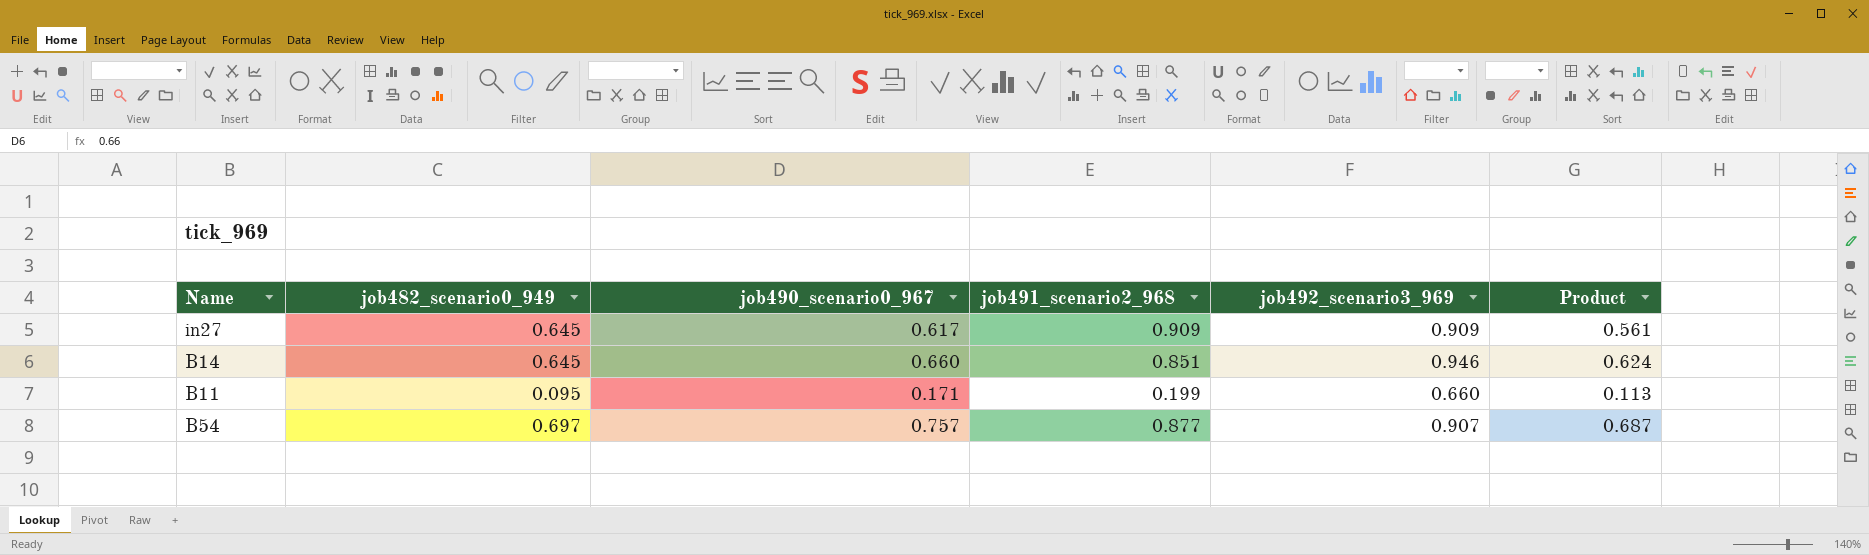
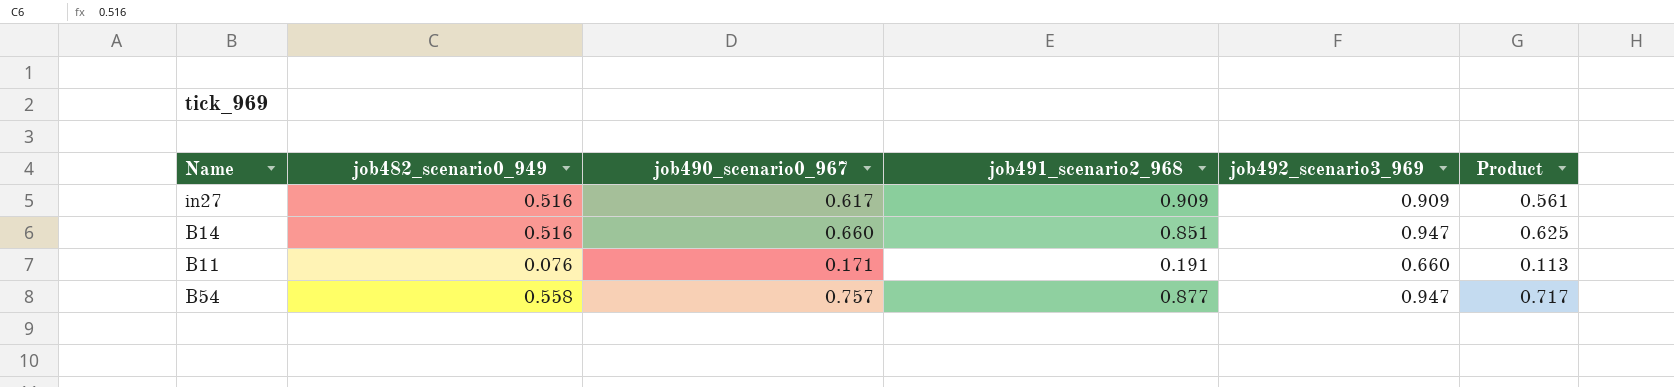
in27 | job482_scenario0_949: 0.645 -> 0.516
B14 | job482_scenario0_949: 0.645 -> 0.516
B14 | job492_scenario3_969: 0.946 -> 0.947
B14 | Product: 0.624 -> 0.625
B11 | job482_scenario0_949: 0.095 -> 0.076
B11 | job491_scenario2_968: 0.199 -> 0.191
B54 | job482_scenario0_949: 0.697 -> 0.558
B54 | job492_scenario3_969: 0.907 -> 0.947
B54 | Product: 0.687 -> 0.717

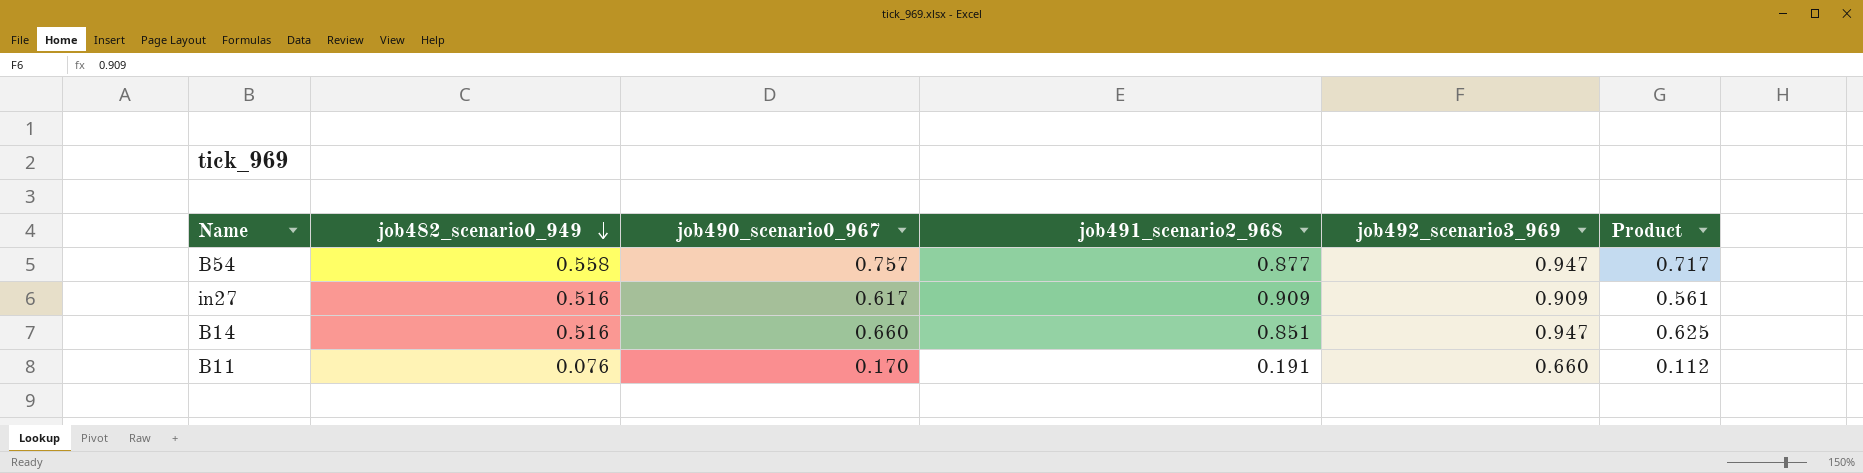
row order: none -> job482_scenario0_949 descending
B11 | job490_scenario0_967: 0.171 -> 0.170
B11 | Product: 0.113 -> 0.112

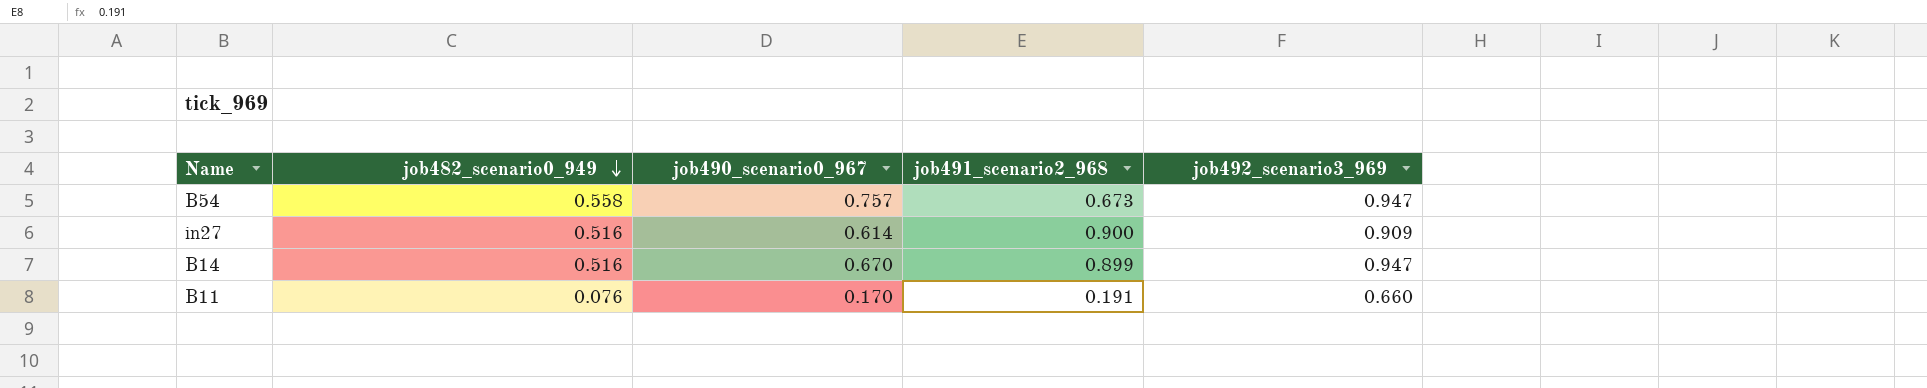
column Product | formula: [job490_scenario0_967] * [job492_scenario3_969] -> none
B54 | job491_scenario2_968: 0.877 -> 0.673
in27 | job490_scenario0_967: 0.617 -> 0.614
in27 | job491_scenario2_968: 0.909 -> 0.900
B14 | job490_scenario0_967: 0.660 -> 0.670
B14 | job491_scenario2_968: 0.851 -> 0.899

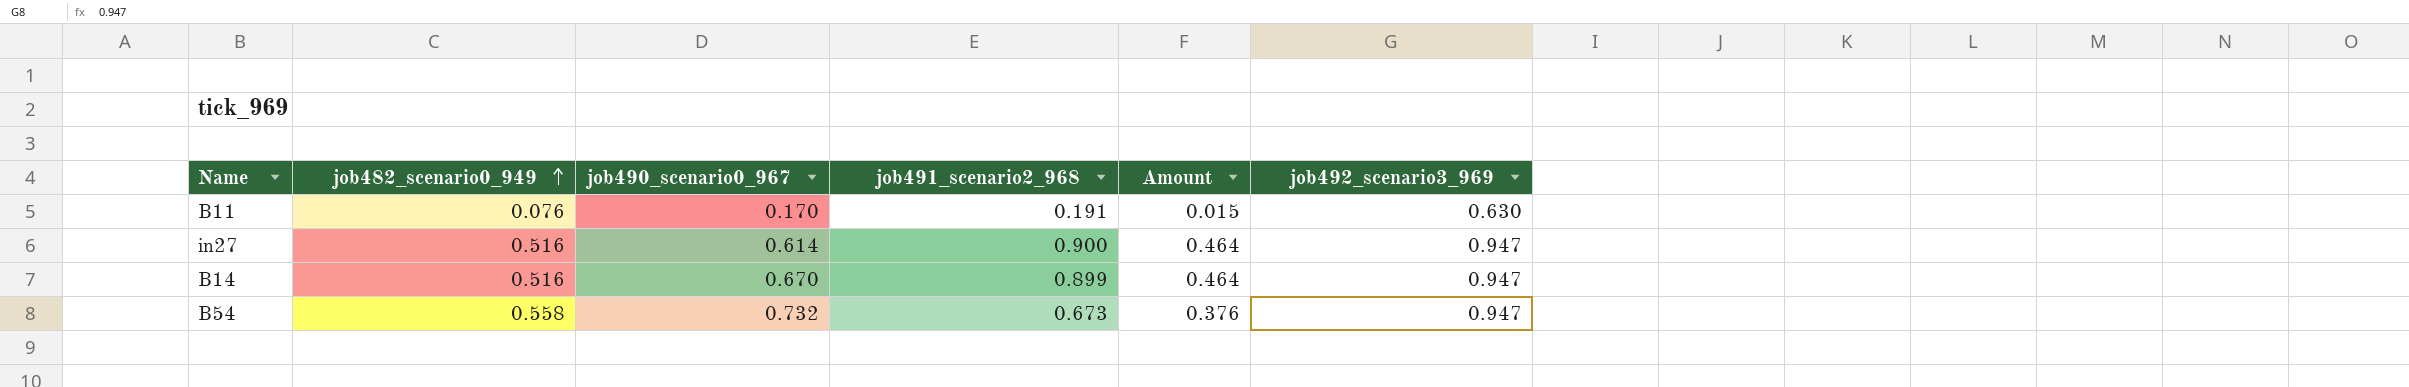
row order: job482_scenario0_949 descending -> job482_scenario0_949 ascending
column Amount | formula: none -> [job482_scenario0_949] * [job491_scenario2_968]
B11 | job492_scenario3_969: 0.660 -> 0.630
in27 | job492_scenario3_969: 0.909 -> 0.947
B54 | job490_scenario0_967: 0.757 -> 0.732

